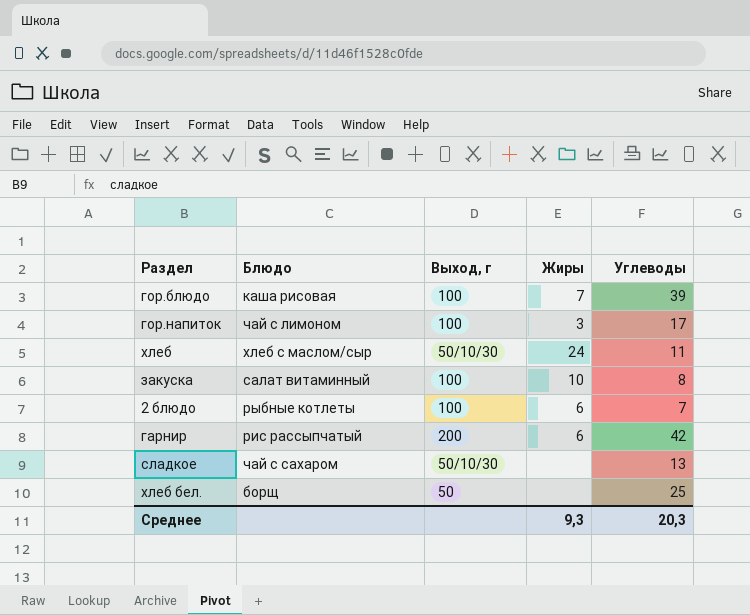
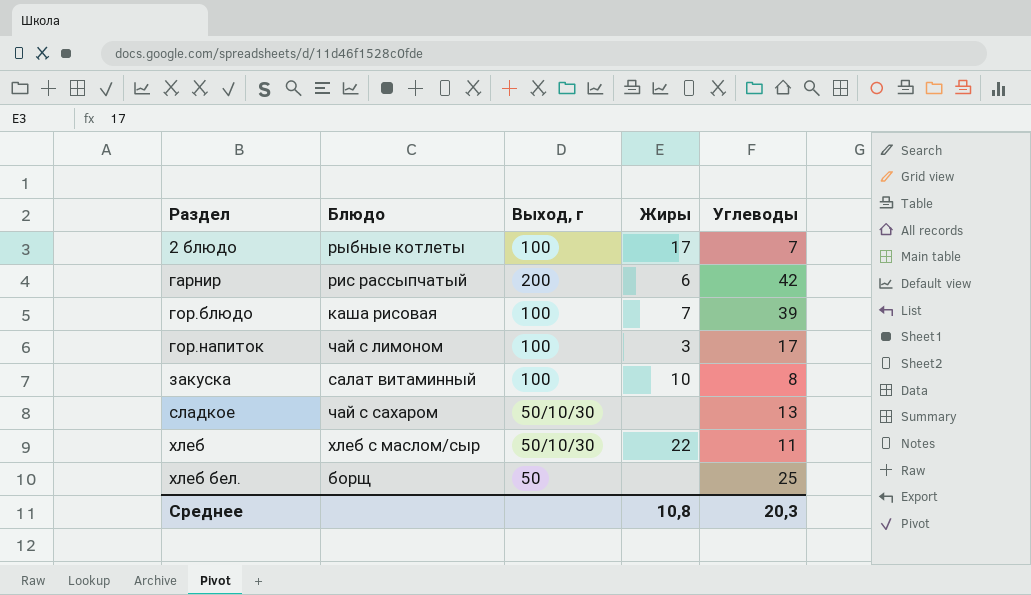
row order: none -> Раздел ascending
2 блюдо | Жиры: 6 -> 17
хлеб | Жиры: 24 -> 22
Среднее | Жиры: 9,3 -> 10,8

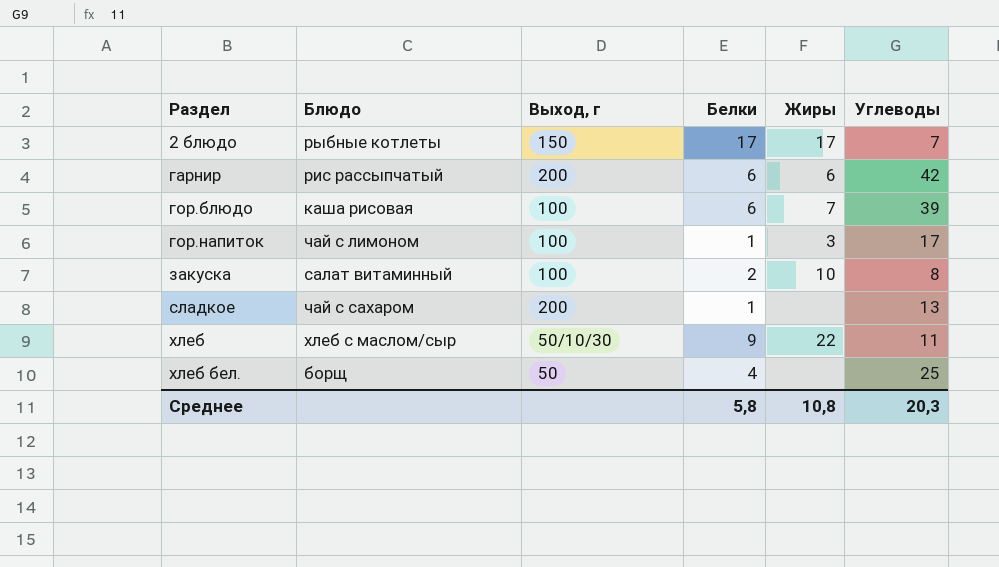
column Белки | position: none -> 4
2 блюдо | Выход, г: 100 -> 150
сладкое | Выход, г: 50/10/30 -> 200

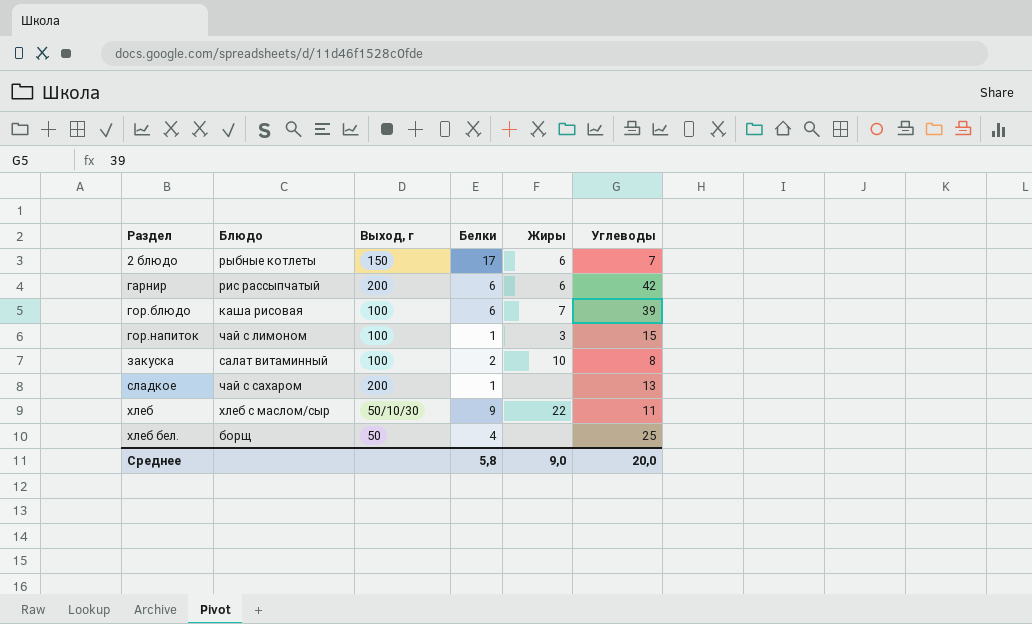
2 блюдо | Жиры: 17 -> 6
гор.напиток | Углеводы: 17 -> 15
Среднее | Жиры: 10,8 -> 9,0
Среднее | Углеводы: 20,3 -> 20,0

